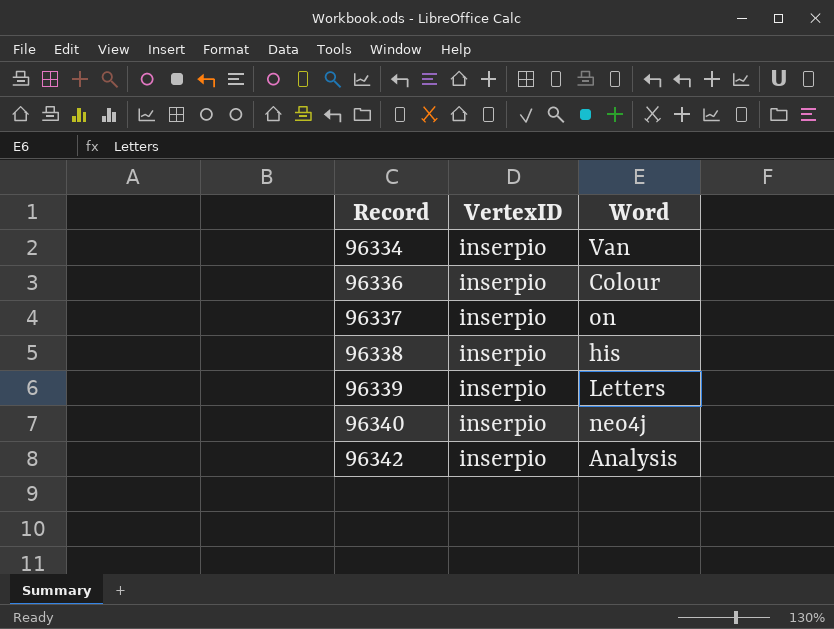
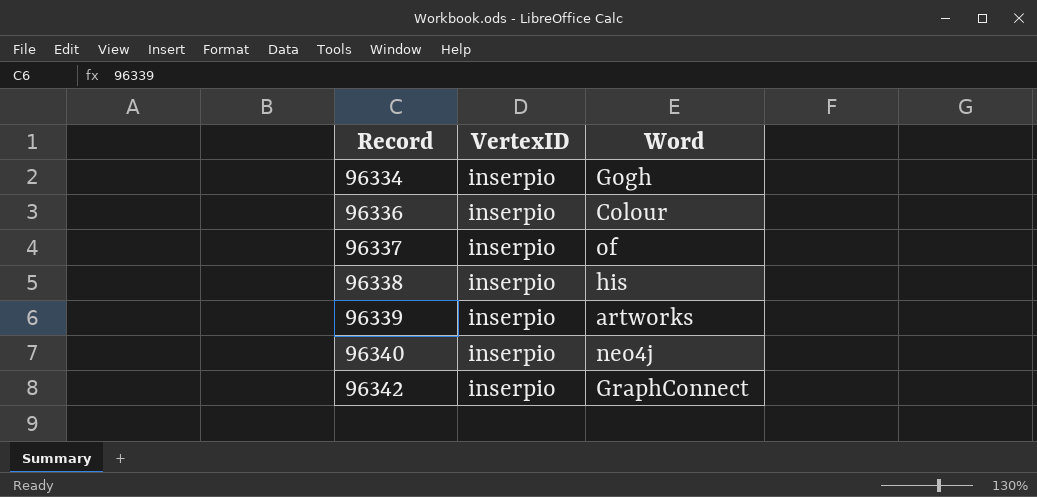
96334 | Word: Van -> Gogh
96337 | Word: on -> of
96339 | Word: Letters -> artworks
96342 | Word: Analysis -> GraphConnect

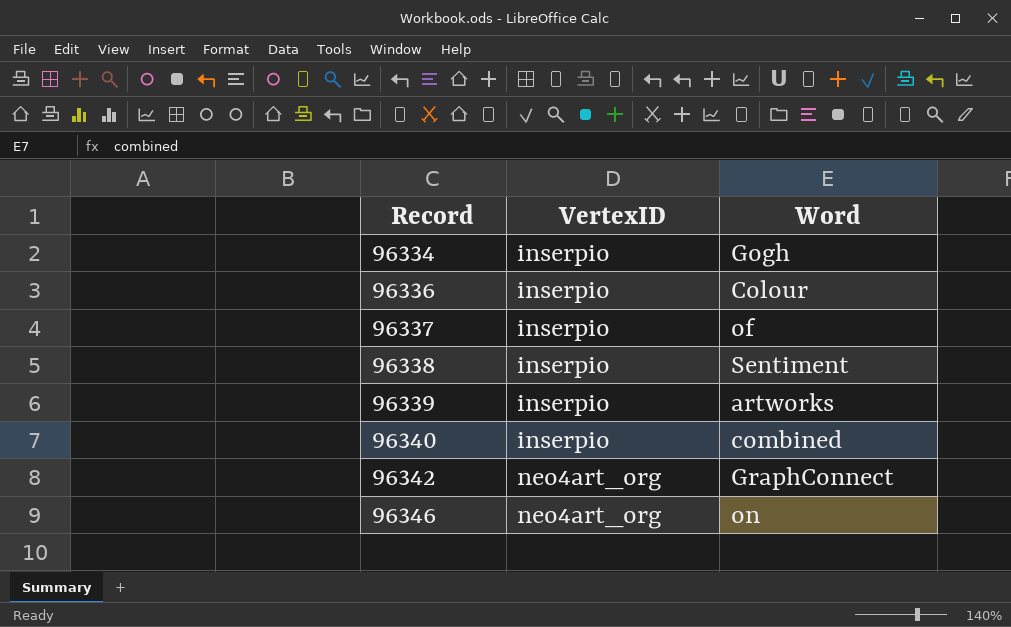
96338 | Word: his -> Sentiment
96340 | Word: neo4j -> combined
96342 | VertexID: inserpio -> neo4art_org
row 96346: none -> neo4art_org | on

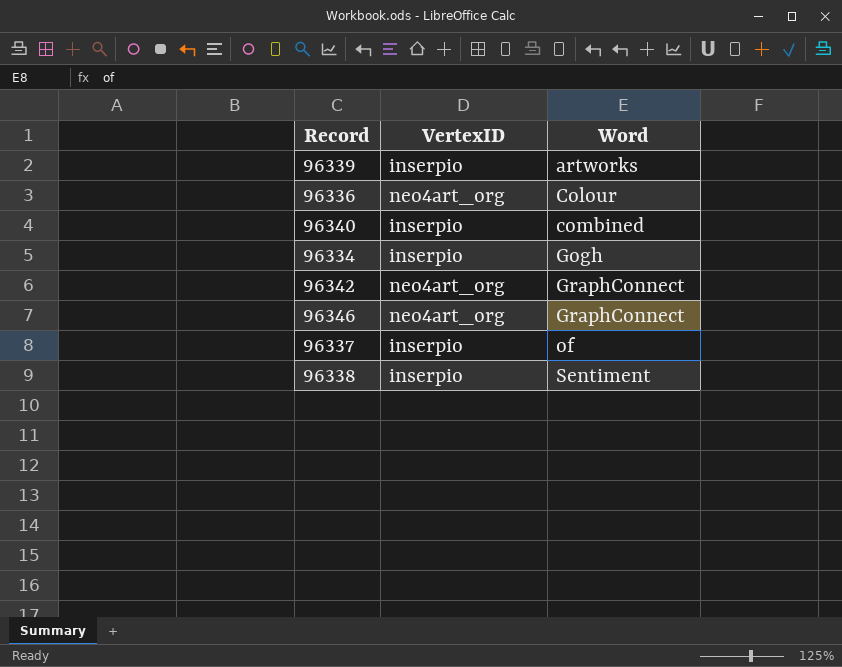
row order: Record ascending -> Word ascending
96336 | VertexID: inserpio -> neo4art_org
96346 | Word: on -> GraphConnect

